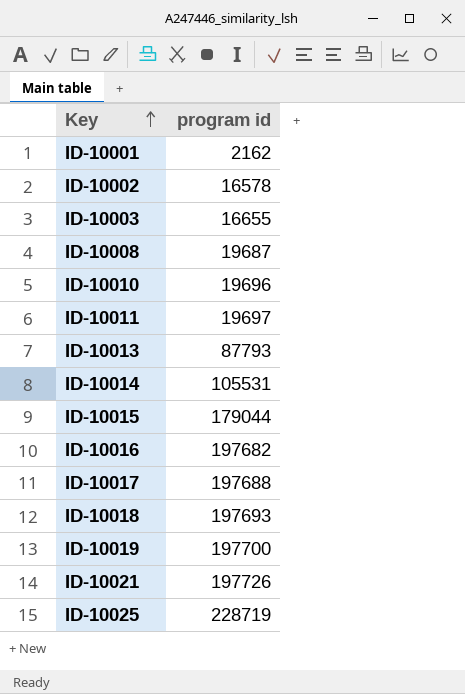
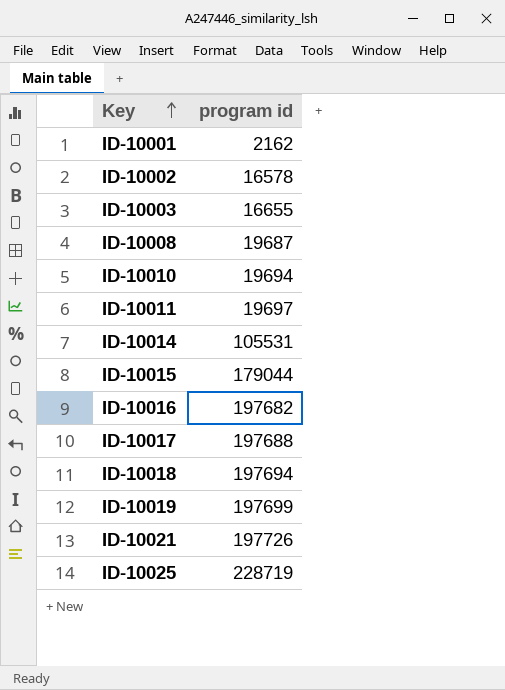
row ID-10013: 87793 -> none
ID-10010 | program id: 19696 -> 19694
ID-10018 | program id: 197693 -> 197694
ID-10019 | program id: 197700 -> 197699

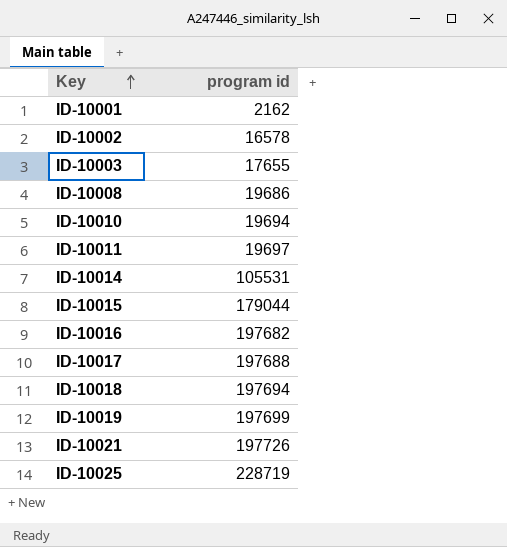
ID-10003 | program id: 16655 -> 17655
ID-10008 | program id: 19687 -> 19686

